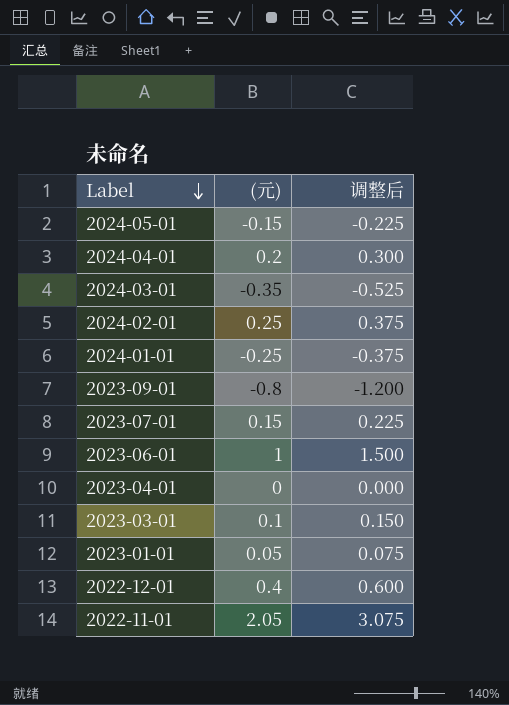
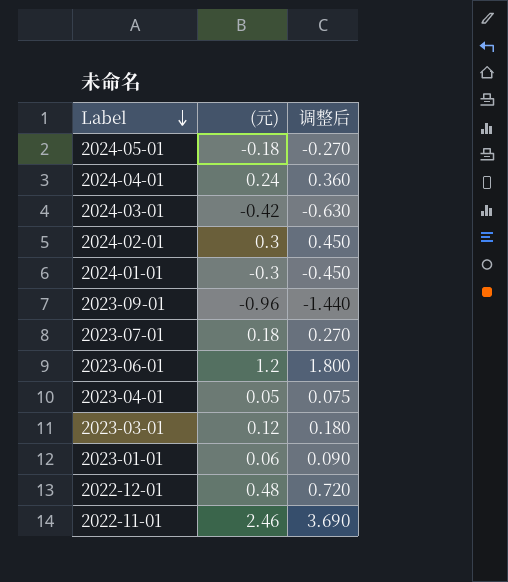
2024-05-01 | (元): -0.15 -> -0.18
2024-05-01 | 调整后: -0.225 -> -0.270
2024-04-01 | (元): 0.2 -> 0.24
2024-04-01 | 调整后: 0.300 -> 0.360
2024-03-01 | (元): -0.35 -> -0.42
2024-03-01 | 调整后: -0.525 -> -0.630
2024-02-01 | (元): 0.25 -> 0.3
2024-02-01 | 调整后: 0.375 -> 0.450
2024-01-01 | (元): -0.25 -> -0.3
2024-01-01 | 调整后: -0.375 -> -0.450
2023-09-01 | (元): -0.8 -> -0.96
2023-09-01 | 调整后: -1.200 -> -1.440
2023-07-01 | (元): 0.15 -> 0.18
2023-07-01 | 调整后: 0.225 -> 0.270
2023-06-01 | (元): 1 -> 1.2
2023-06-01 | 调整后: 1.500 -> 1.800
2023-04-01 | (元): 0 -> 0.05
2023-04-01 | 调整后: 0.000 -> 0.075
2023-03-01 | (元): 0.1 -> 0.12
2023-03-01 | 调整后: 0.150 -> 0.180
2023-01-01 | (元): 0.05 -> 0.06
2023-01-01 | 调整后: 0.075 -> 0.090
2022-12-01 | (元): 0.4 -> 0.48
2022-12-01 | 调整后: 0.600 -> 0.720
2022-11-01 | (元): 2.05 -> 2.46
2022-11-01 | 调整后: 3.075 -> 3.690

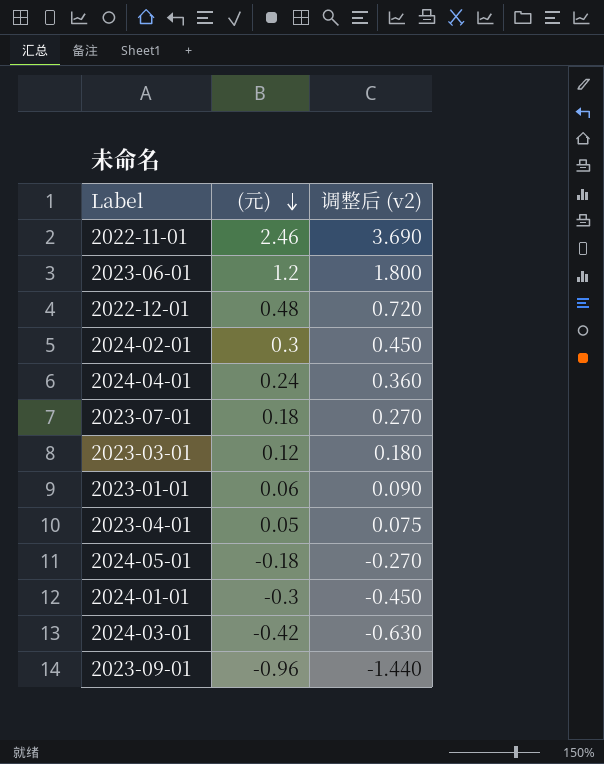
row order: Label descending -> (元) descending
column name: 调整后 -> 调整后 (v2)

